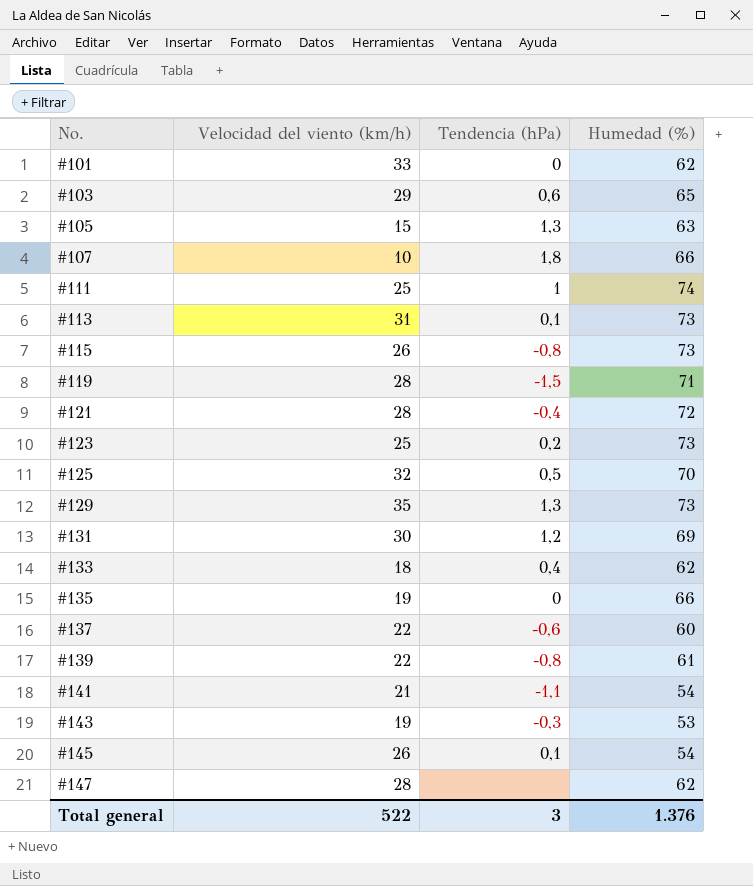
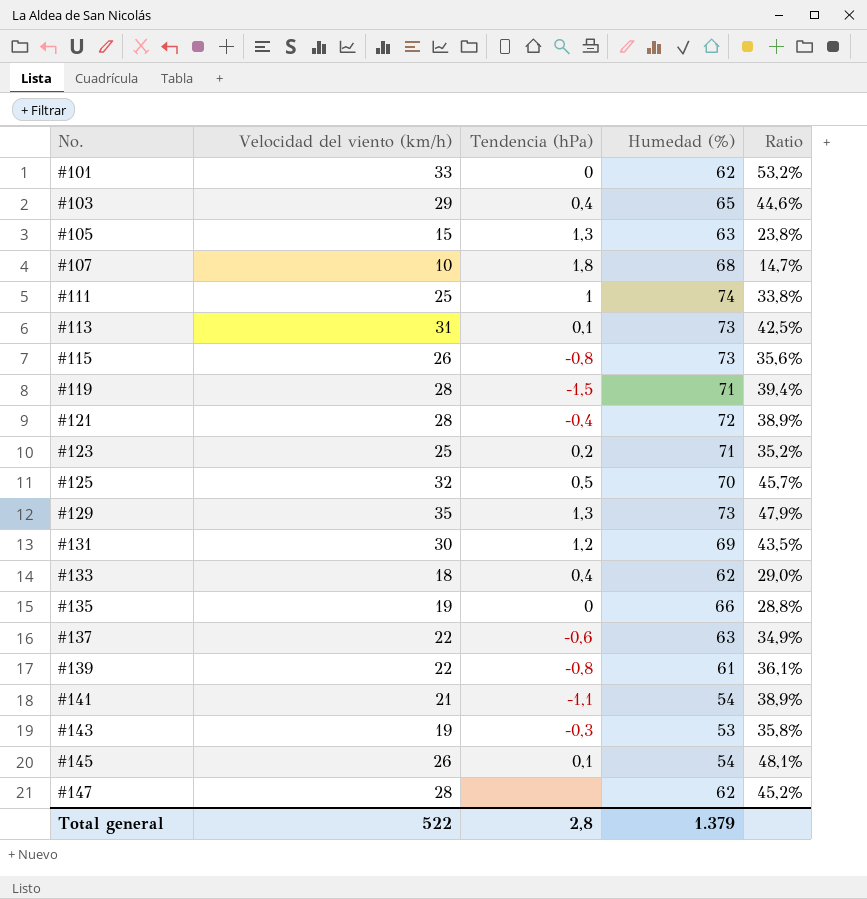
column Ratio | formula: none -> [Velocidad del viento (km/h)] / [Humedad (%)]
#103 | Tendencia (hPa): 0,6 -> 0,4
#107 | Humedad (%): 66 -> 68
#123 | Humedad (%): 73 -> 71
#137 | Humedad (%): 60 -> 63
Total general | Tendencia (hPa): 3 -> 2,8
Total general | Humedad (%): 1.376 -> 1.379

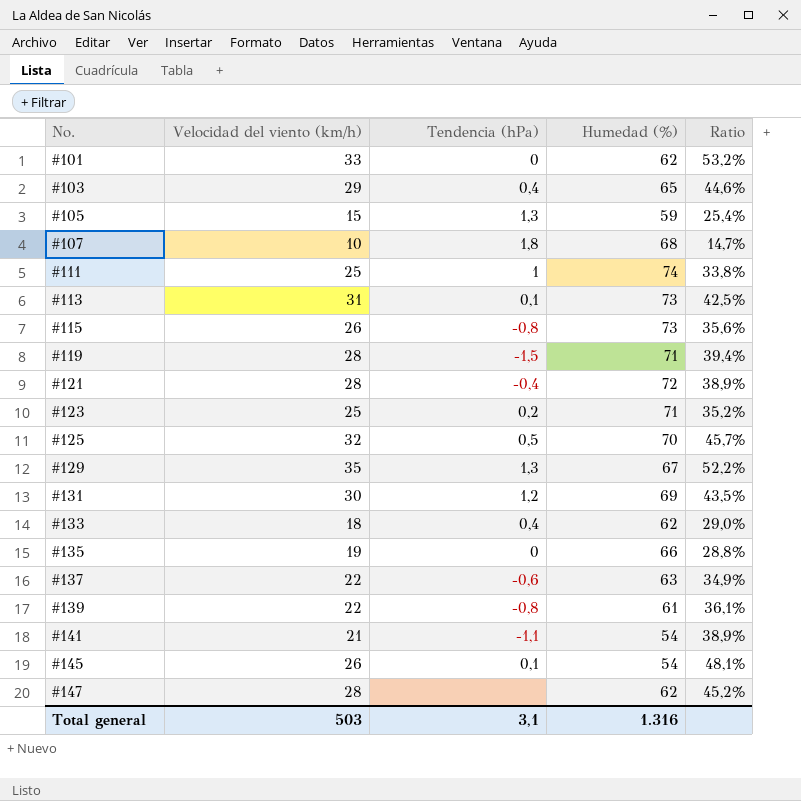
row #143: 19 | -0,3 | 53 | 35,8% -> none
#105 | Humedad (%): 63 -> 59
#105 | Ratio: 23,8% -> 25,4%
#129 | Humedad (%): 73 -> 67
#129 | Ratio: 47,9% -> 52,2%
Total general | Velocidad del viento (km/h): 522 -> 503
Total general | Tendencia (hPa): 2,8 -> 3,1
Total general | Humedad (%): 1.379 -> 1.316

